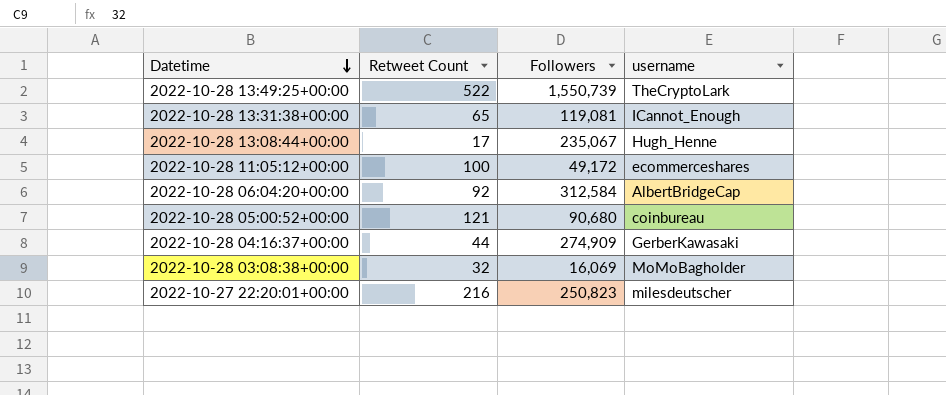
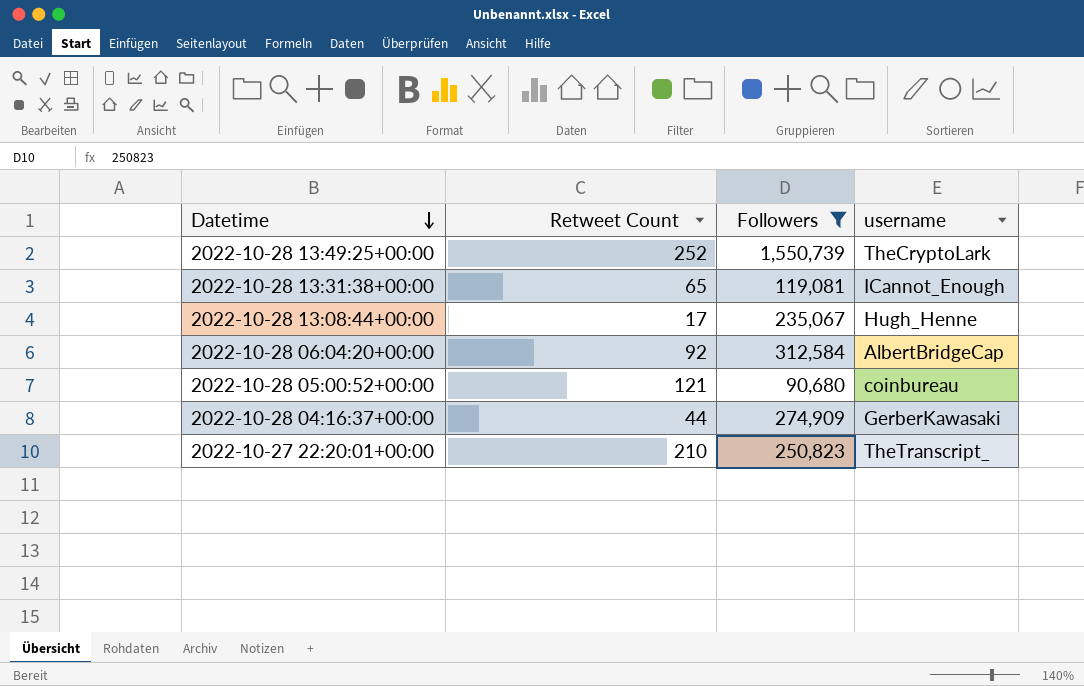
filter: none -> Followers >= 90,680
2022-10-28 13:49:25+00:00 | Retweet Count: 522 -> 252
2022-10-27 22:20:01+00:00 | Retweet Count: 216 -> 210
2022-10-27 22:20:01+00:00 | username: milesdeutscher -> TheTranscript_

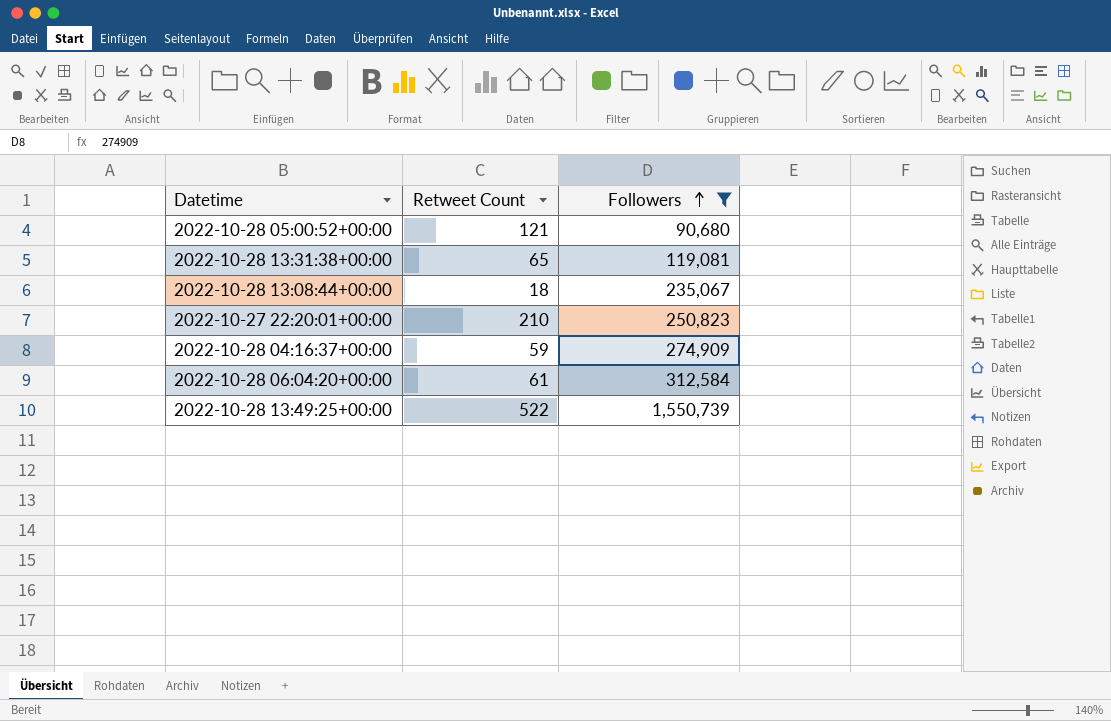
row order: Datetime descending -> Followers ascending
column username | position: 4 -> none
2022-10-28 13:08:44+00:00 | Retweet Count: 17 -> 18
2022-10-28 04:16:37+00:00 | Retweet Count: 44 -> 59
2022-10-28 06:04:20+00:00 | Retweet Count: 92 -> 61
2022-10-28 13:49:25+00:00 | Retweet Count: 252 -> 522

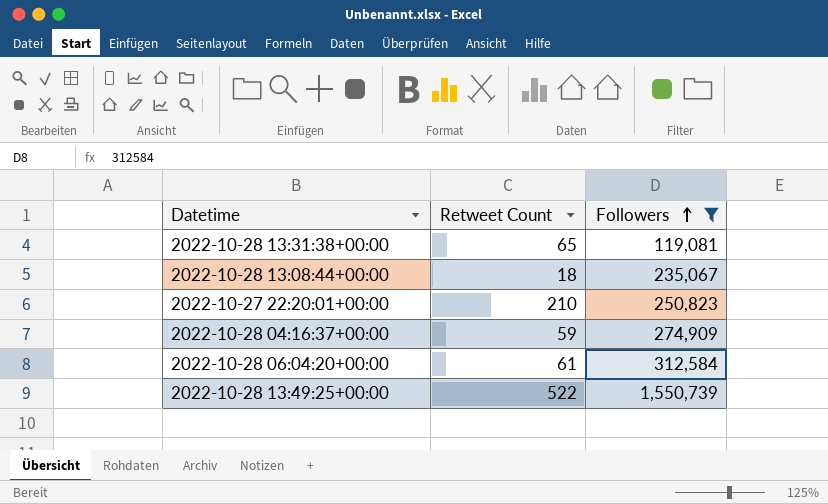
row 2022-10-28 05:00:52+00:00: 121 | 90,680 -> none

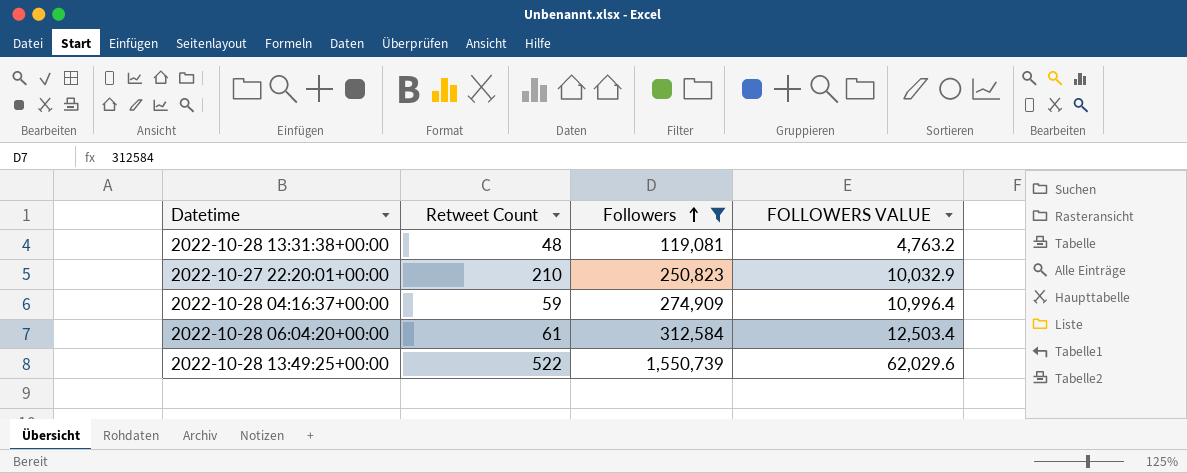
column FOLLOWERS VALUE | formula: none -> [Followers] * 0.04
row 2022-10-28 13:08:44+00:00: 18 | 235,067 -> none
2022-10-28 13:31:38+00:00 | Retweet Count: 65 -> 48

